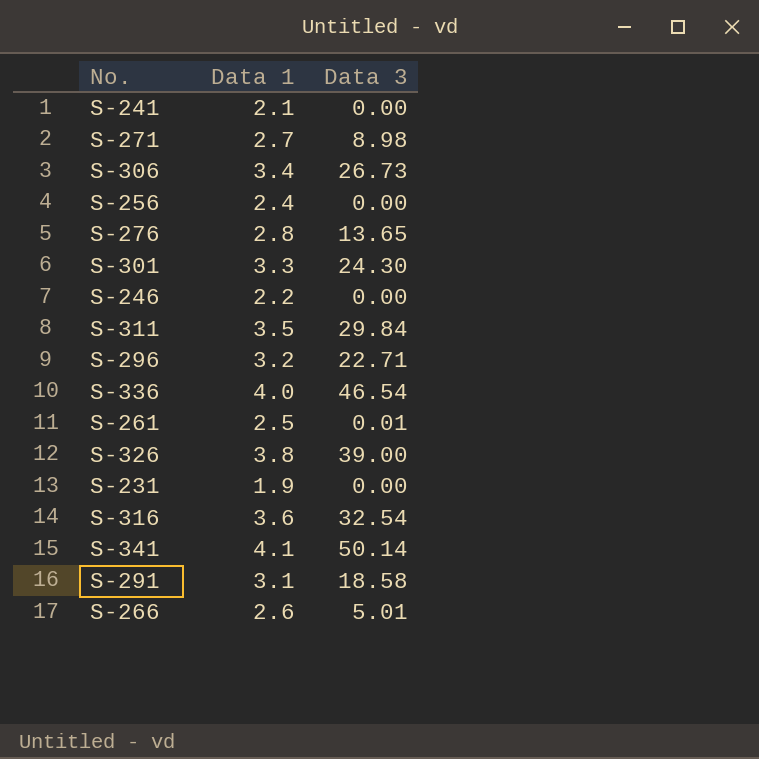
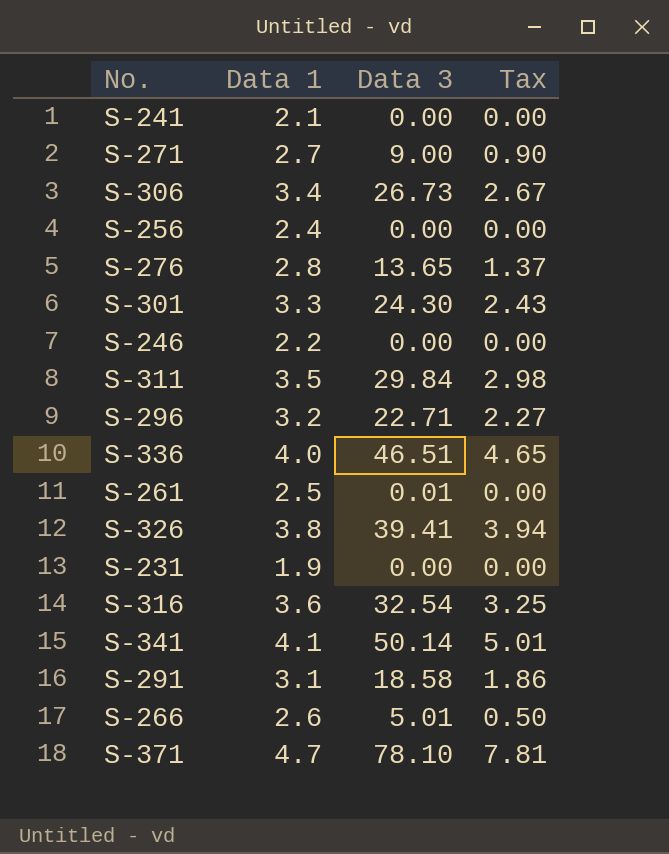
column Tax | formula: none -> [Data 3] * 0.1
S-271 | Data 3: 8.98 -> 9.00
S-336 | Data 3: 46.54 -> 46.51
S-326 | Data 3: 39.00 -> 39.41
row S-371: none -> 4.7 | 78.10 | 7.81

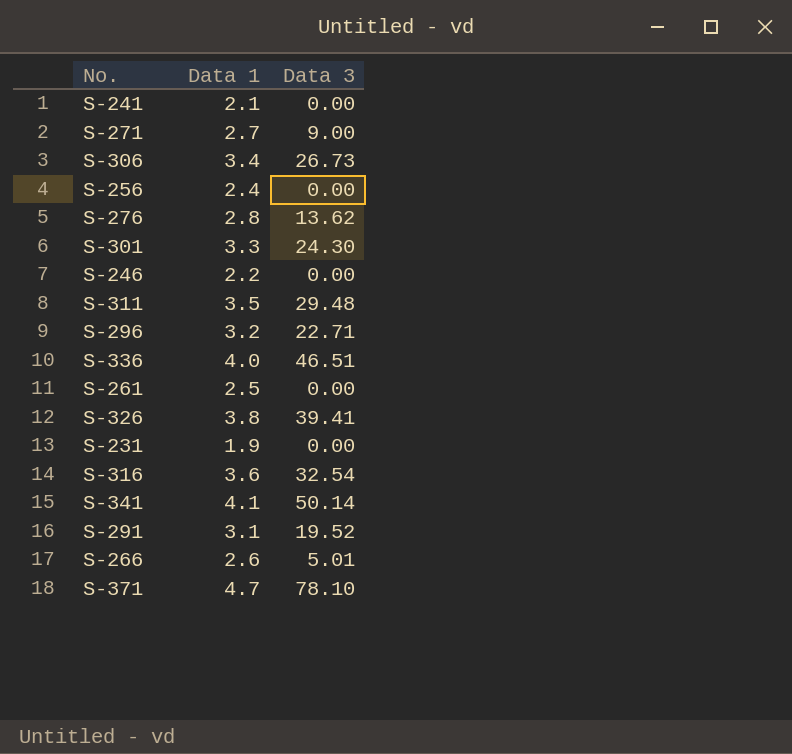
column Tax | formula: [Data 3] * 0.1 -> none
S-276 | Data 3: 13.65 -> 13.62
S-311 | Data 3: 29.84 -> 29.48
S-261 | Data 3: 0.01 -> 0.00
S-291 | Data 3: 18.58 -> 19.52

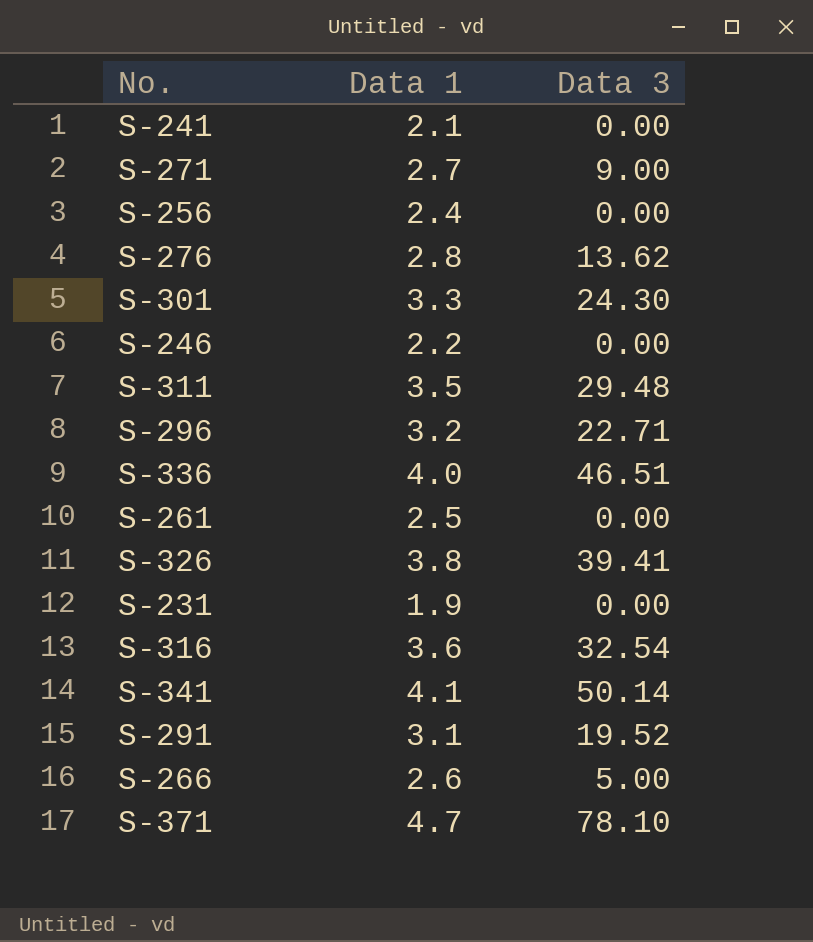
row S-306: 3.4 | 26.73 -> none
S-266 | Data 3: 5.01 -> 5.00

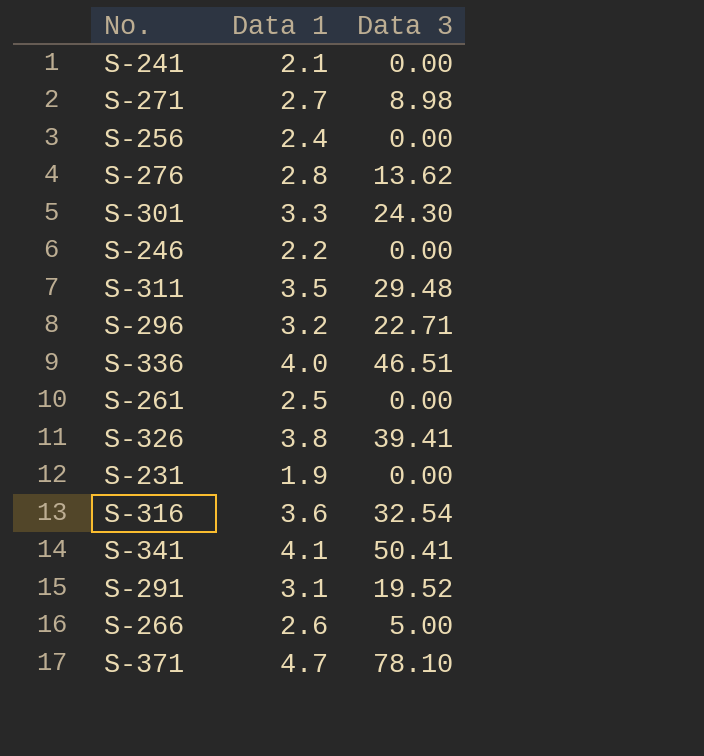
S-271 | Data 3: 9.00 -> 8.98
S-341 | Data 3: 50.14 -> 50.41

